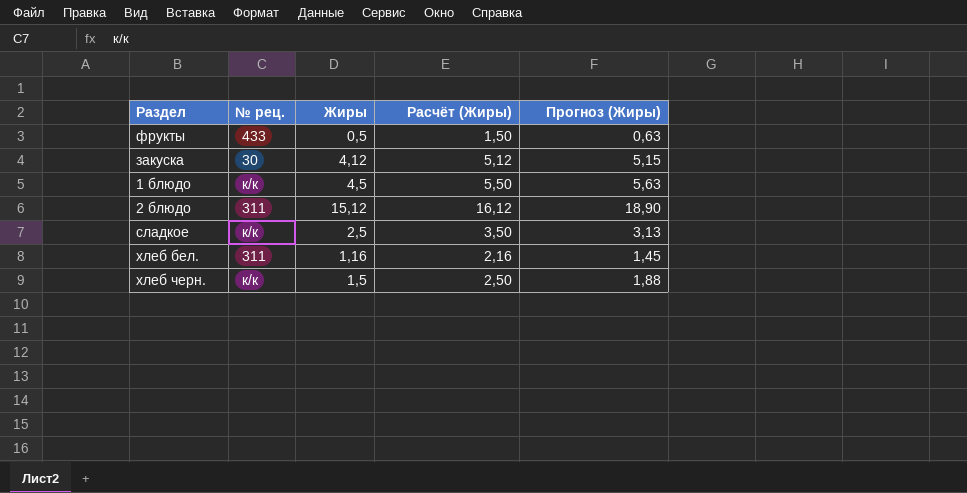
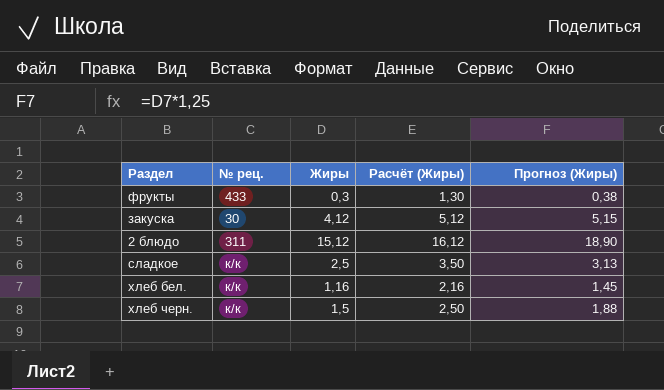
row 1 блюдо: к/к | 4,5 | 5,50 | 5,63 -> none
фрукты | Жиры: 0,5 -> 0,3
фрукты | Расчёт (Жиры): 1,50 -> 1,30
фрукты | Прогноз (Жиры): 0,63 -> 0,38
хлеб бел. | № рец.: 311 -> к/к

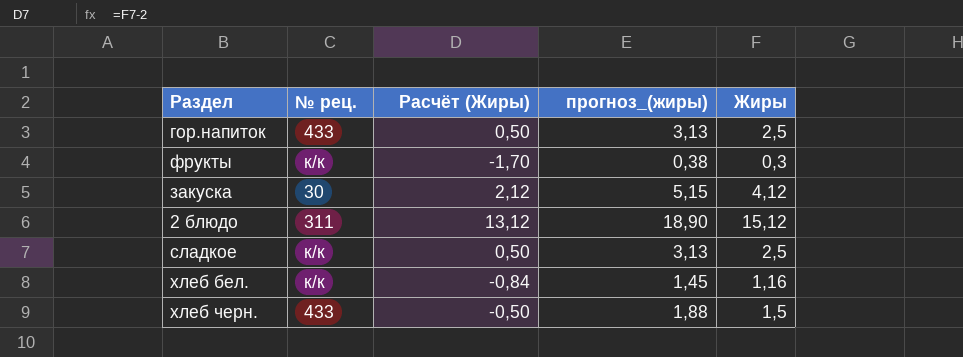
column Расчёт (Жиры) | formula: [Жиры] + 1 -> [Жиры] - 2
column name: Прогноз (Жиры) -> прогноз_(жиры)
column Жиры | position: 3 -> 5
row гор.напиток: none -> 433 | 0,50 | 3,13 | 2,5
фрукты | № рец.: 433 -> к/к
хлеб черн. | № рец.: к/к -> 433

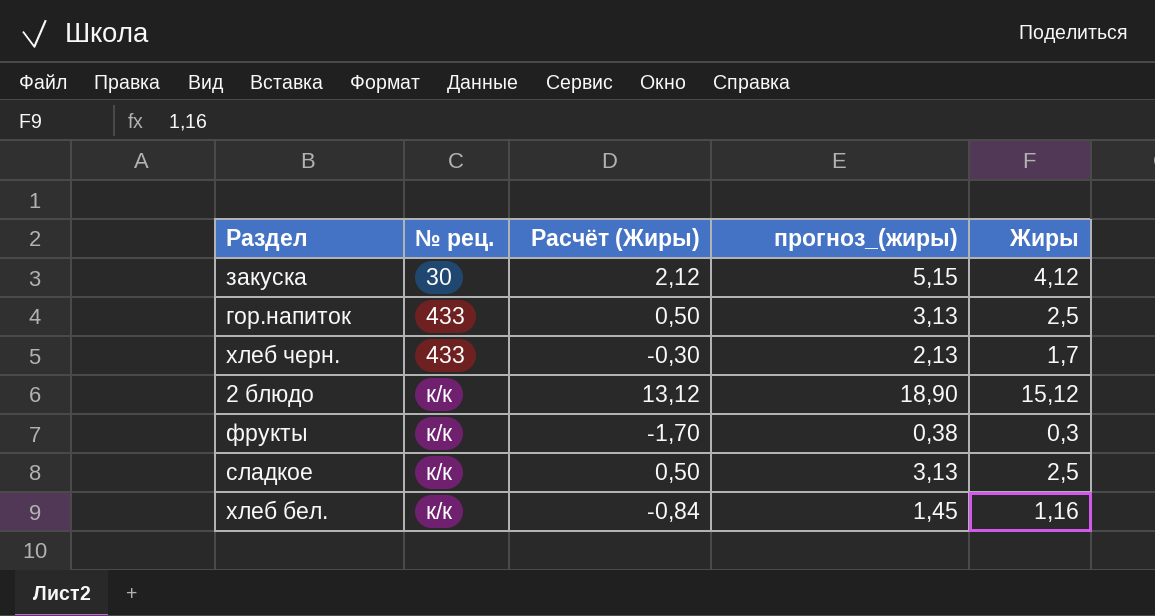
row order: none -> № рец. ascending
хлеб черн. | Расчёт (Жиры): -0,50 -> -0,30
хлеб черн. | прогноз_(жиры): 1,88 -> 2,13
хлеб черн. | Жиры: 1,5 -> 1,7
2 блюдо | № рец.: 311 -> к/к

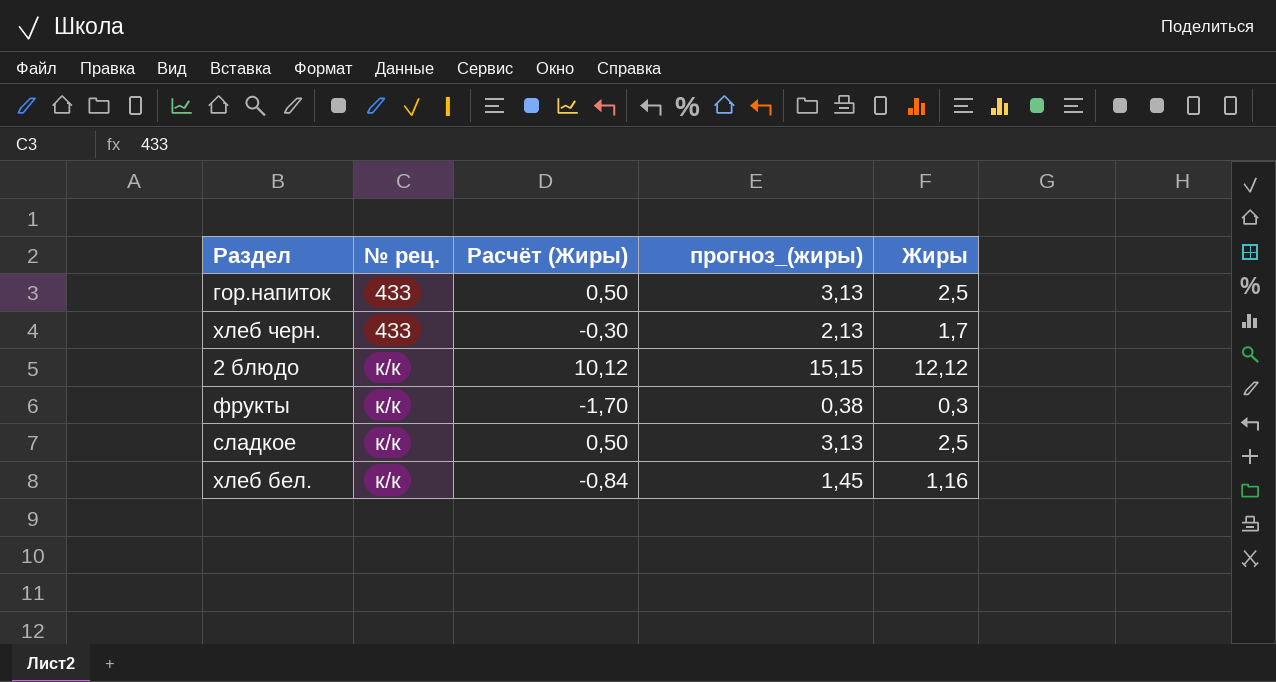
row закуска: 30 | 2,12 | 5,15 | 4,12 -> none
2 блюдо | Расчёт (Жиры): 13,12 -> 10,12
2 блюдо | прогноз_(жиры): 18,90 -> 15,15
2 блюдо | Жиры: 15,12 -> 12,12

